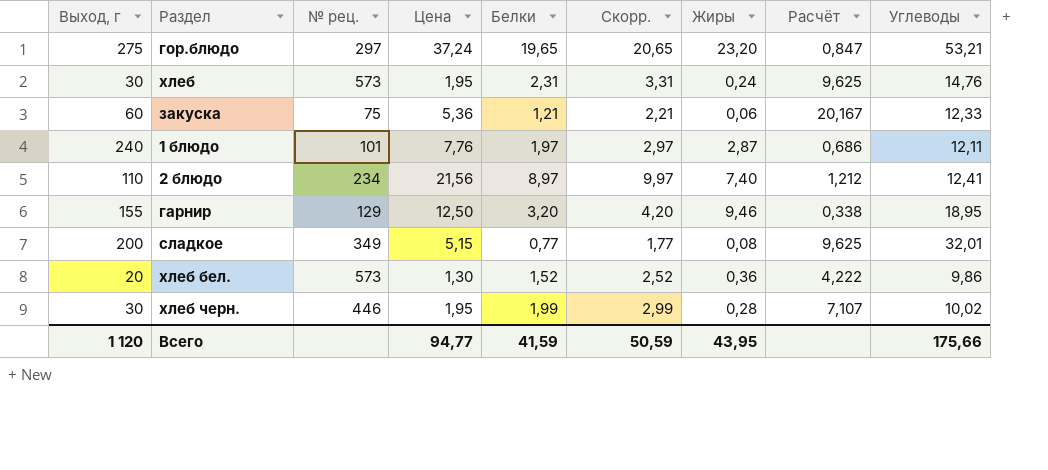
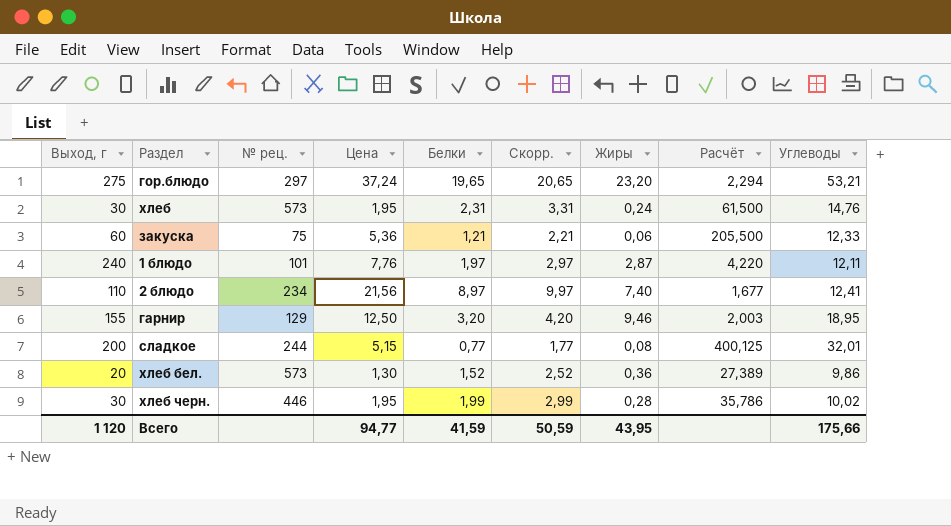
column Расчёт | formula: [Белки] / [Жиры] -> [Углеводы] / [Жиры]
сладкое | № рец.: 349 -> 244

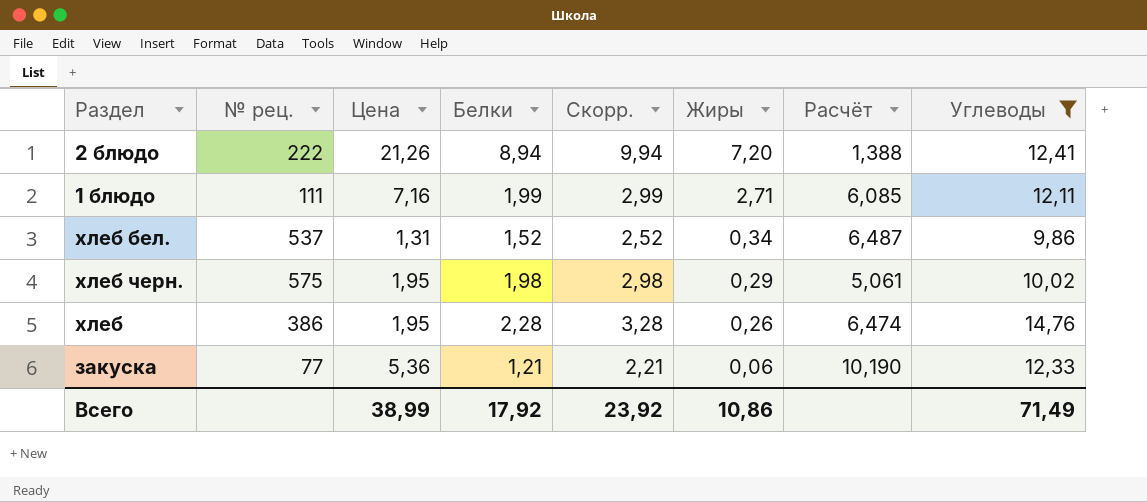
filter: none -> Углеводы <= 14,76
row order: none -> Жиры descending
column Выход, г | position: 1 -> none
column Расчёт | formula: [Углеводы] / [Жиры] -> [Углеводы] / [Белки]
2 блюдо | № рец.: 234 -> 222
2 блюдо | Цена: 21,56 -> 21,26
2 блюдо | Белки: 8,97 -> 8,94
2 блюдо | Скорр.: 9,97 -> 9,94
2 блюдо | Жиры: 7,40 -> 7,20
1 блюдо | № рец.: 101 -> 111
1 блюдо | Цена: 7,76 -> 7,16
1 блюдо | Белки: 1,97 -> 1,99
1 блюдо | Скорр.: 2,97 -> 2,99
1 блюдо | Жиры: 2,87 -> 2,71
хлеб бел. | № рец.: 573 -> 537
хлеб бел. | Цена: 1,30 -> 1,31
хлеб бел. | Жиры: 0,36 -> 0,34
хлеб черн. | № рец.: 446 -> 575
хлеб черн. | Белки: 1,99 -> 1,98
хлеб черн. | Скорр.: 2,99 -> 2,98
хлеб черн. | Жиры: 0,28 -> 0,29
хлеб | № рец.: 573 -> 386
хлеб | Белки: 2,31 -> 2,28
хлеб | Скорр.: 3,31 -> 3,28
хлеб | Жиры: 0,24 -> 0,26
закуска | № рец.: 75 -> 77
Всего | Цена: 94,77 -> 38,99
Всего | Белки: 41,59 -> 17,92
Всего | Скорр.: 50,59 -> 23,92
Всего | Жиры: 43,95 -> 10,86
Всего | Углеводы: 175,66 -> 71,49

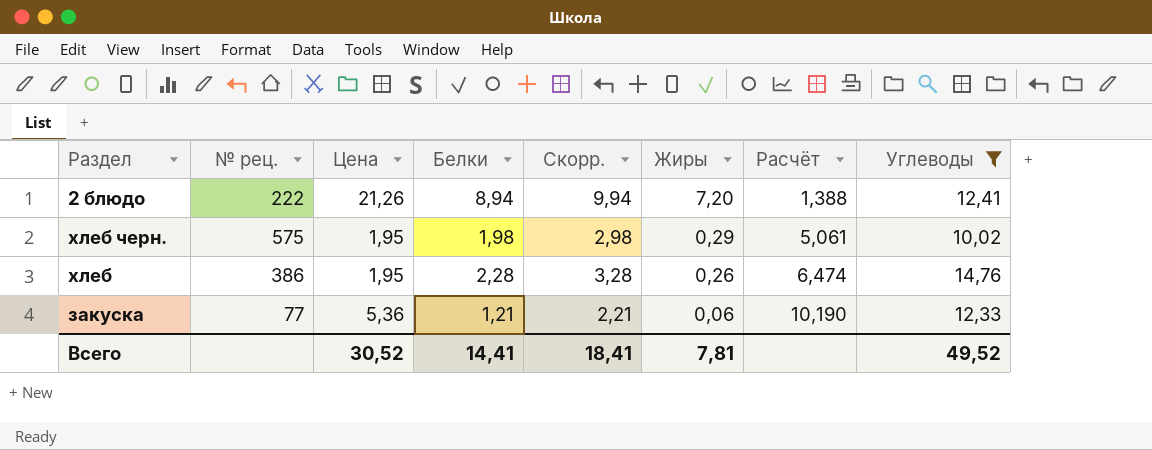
row 1 блюдо: 111 | 7,16 | 1,99 | 2,99 | 2,71 | 6,085 | 12,11 -> none
row хлеб бел.: 537 | 1,31 | 1,52 | 2,52 | 0,34 | 6,487 | 9,86 -> none
Всего | Цена: 38,99 -> 30,52
Всего | Белки: 17,92 -> 14,41
Всего | Скорр.: 23,92 -> 18,41
Всего | Жиры: 10,86 -> 7,81
Всего | Углеводы: 71,49 -> 49,52

